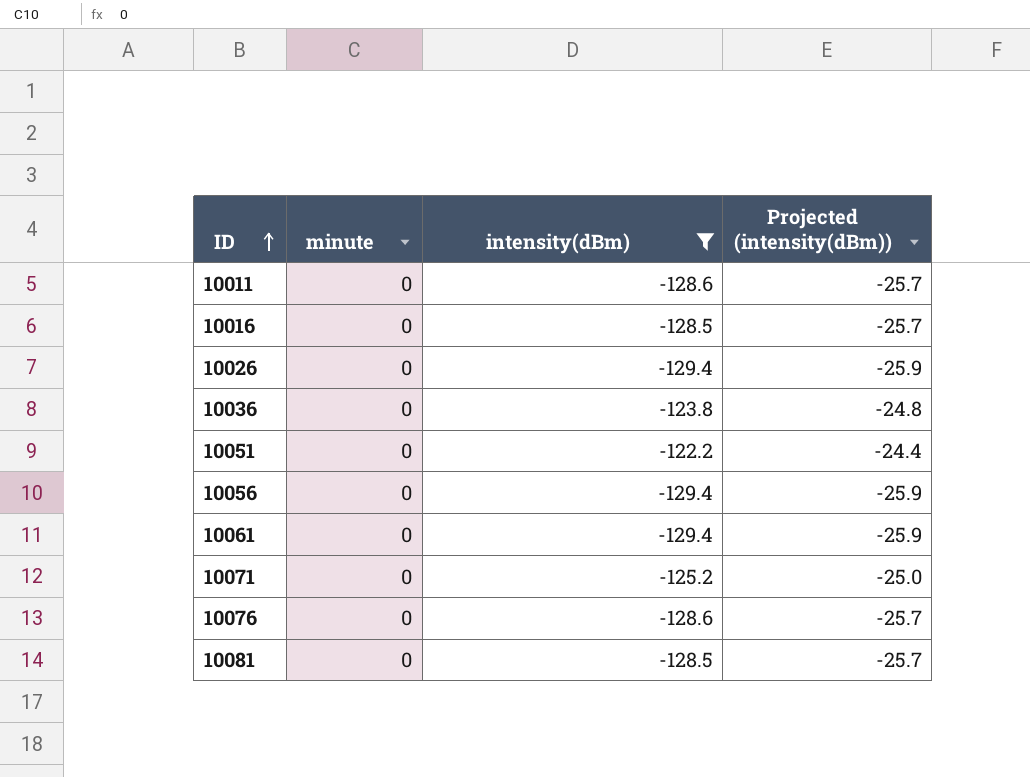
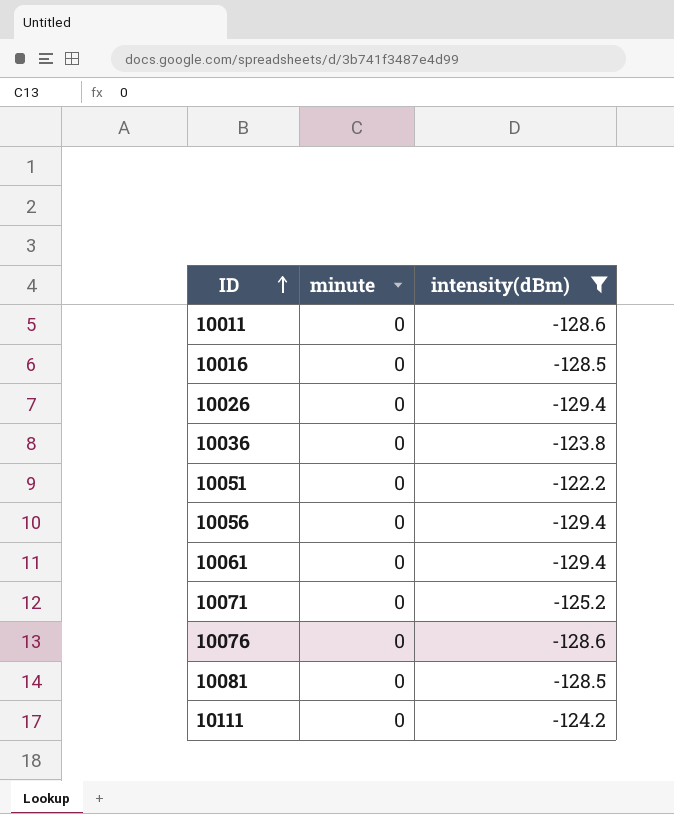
column Projected (intensity(dBm)) | formula: [intensity(dBm)] * 0.2 -> none
row 10111: none -> 0 | -124.2

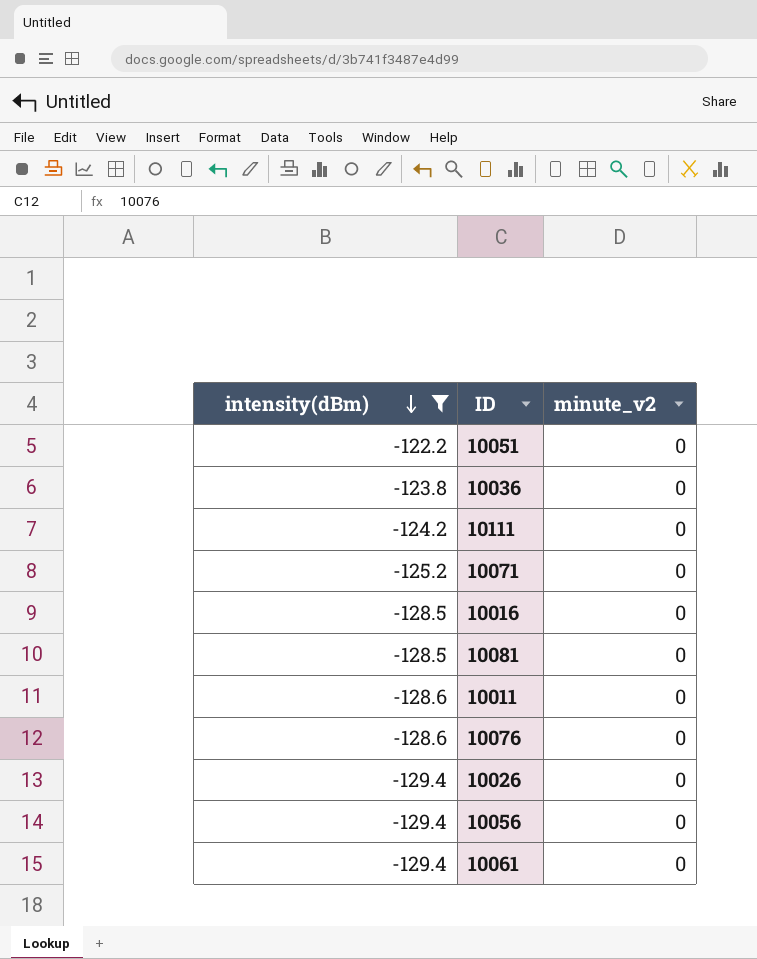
row order: ID ascending -> intensity(dBm) descending
column intensity(dBm) | position: 3 -> 1
column name: minute -> minute_v2

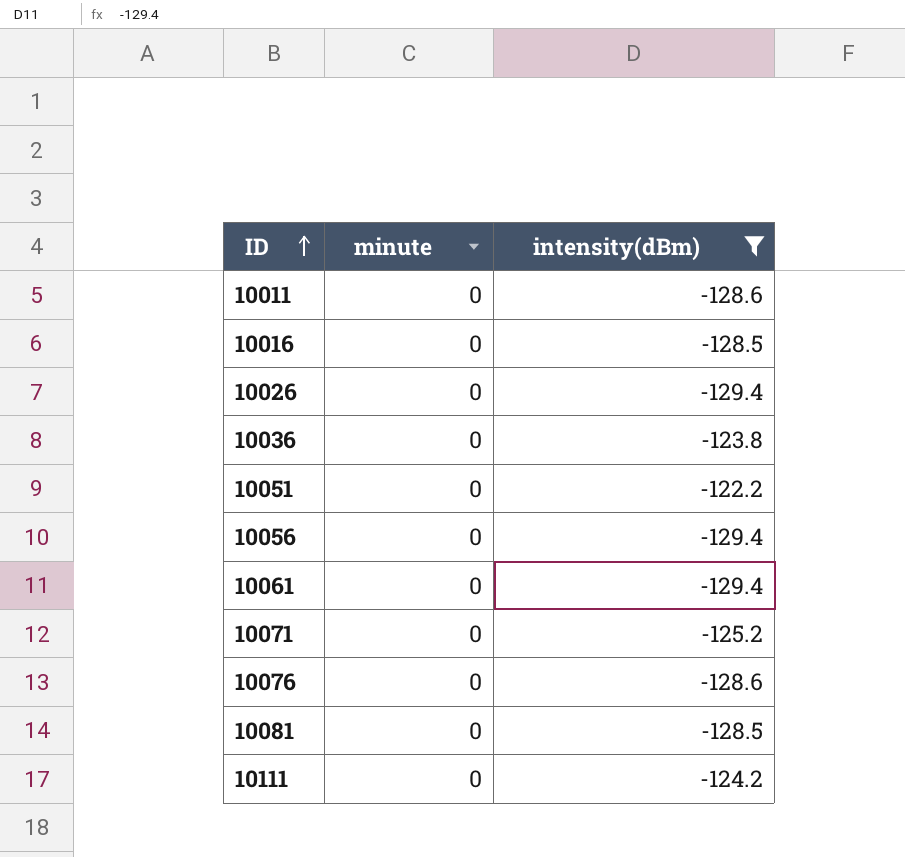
row order: intensity(dBm) descending -> ID ascending
column name: minute_v2 -> minute
column intensity(dBm) | position: 1 -> 3

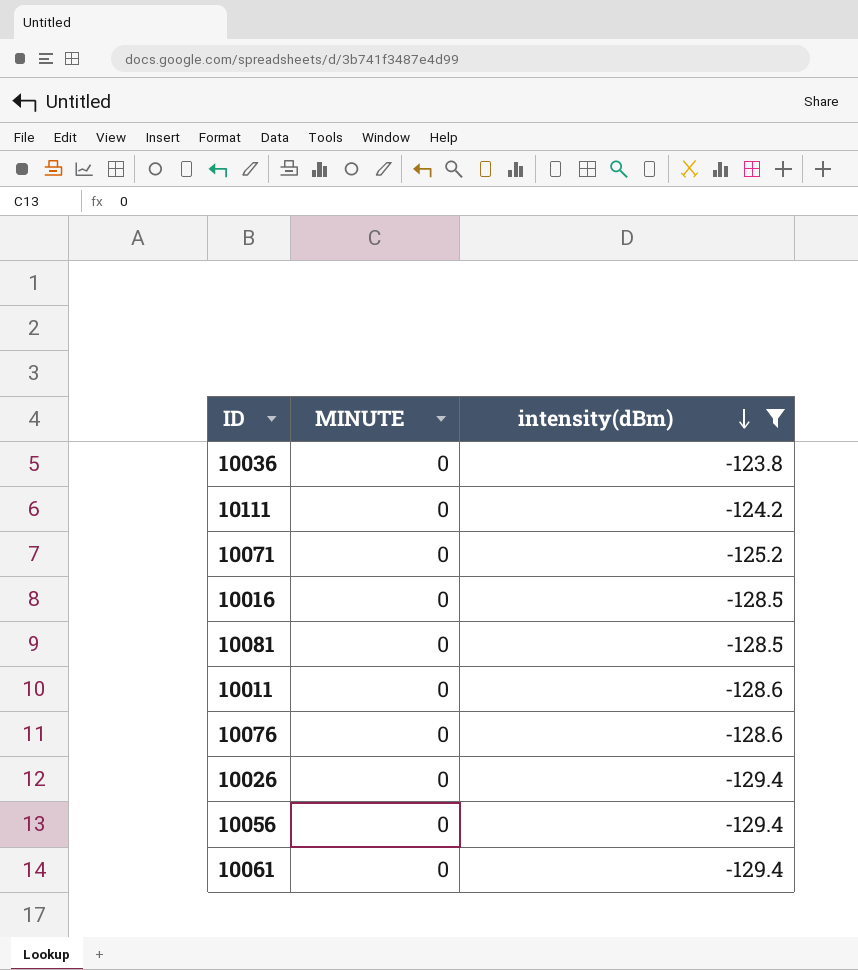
row order: ID ascending -> intensity(dBm) descending
column name: minute -> MINUTE
row 10051: 0 | -122.2 -> none

